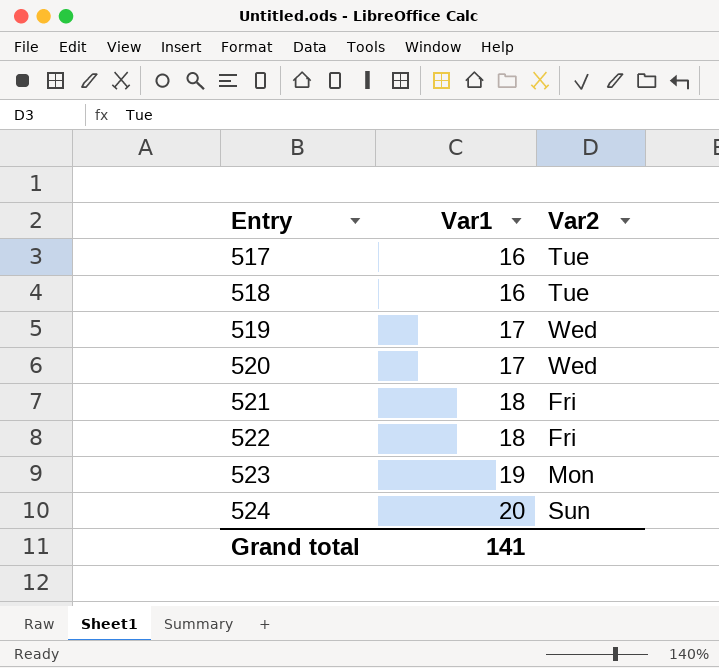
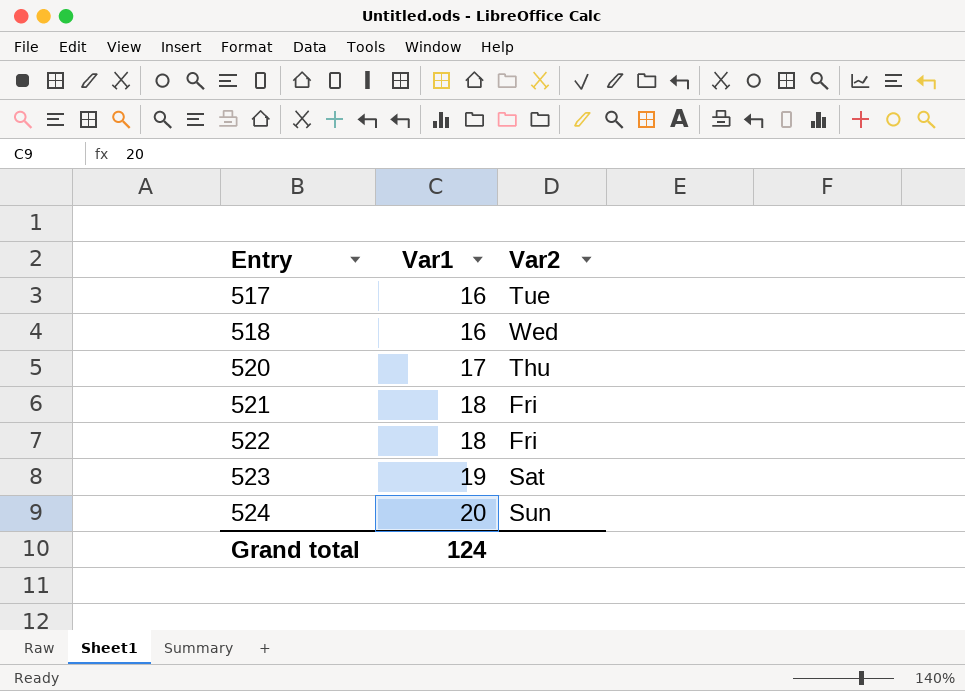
row 519: 17 | Wed -> none
518 | Var2: Tue -> Wed
520 | Var2: Wed -> Thu
523 | Var2: Mon -> Sat
Grand total | Var1: 141 -> 124

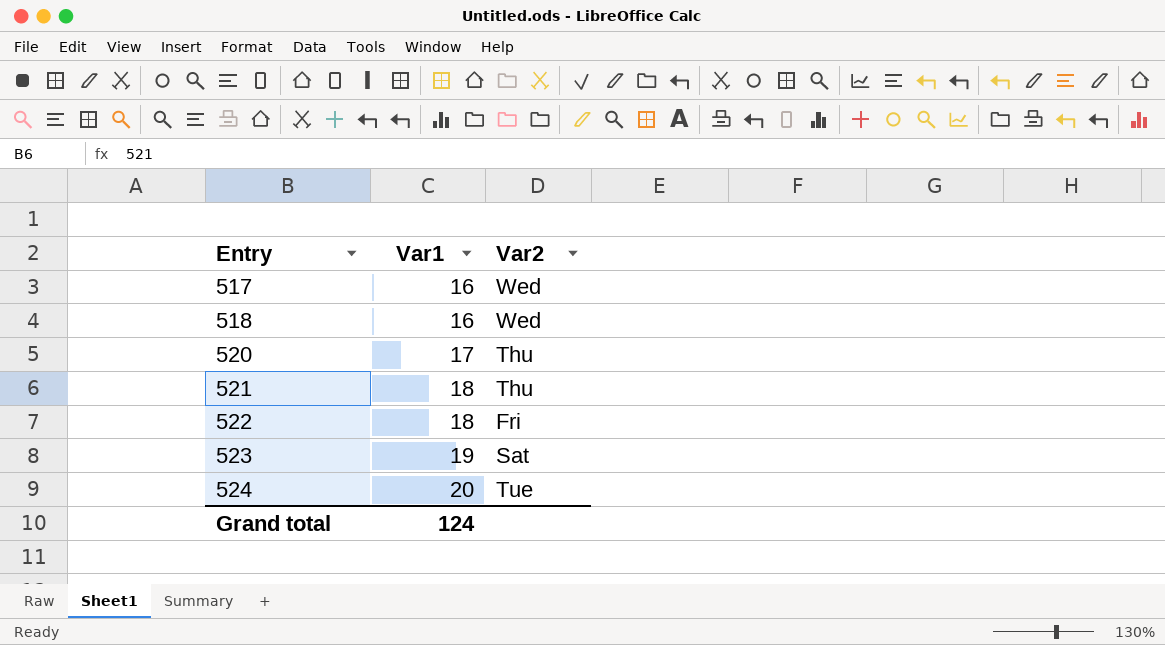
517 | Var2: Tue -> Wed
521 | Var2: Fri -> Thu
524 | Var2: Sun -> Tue

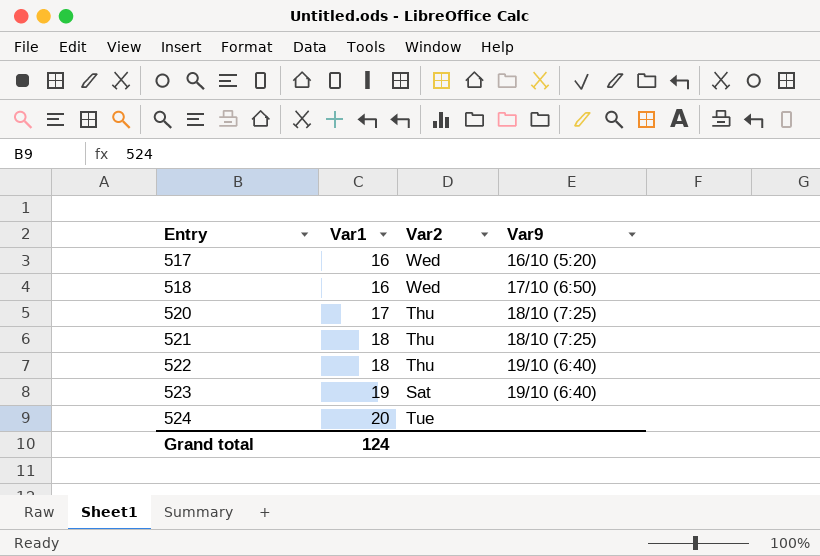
column Var9 | position: none -> 4
522 | Var2: Fri -> Thu

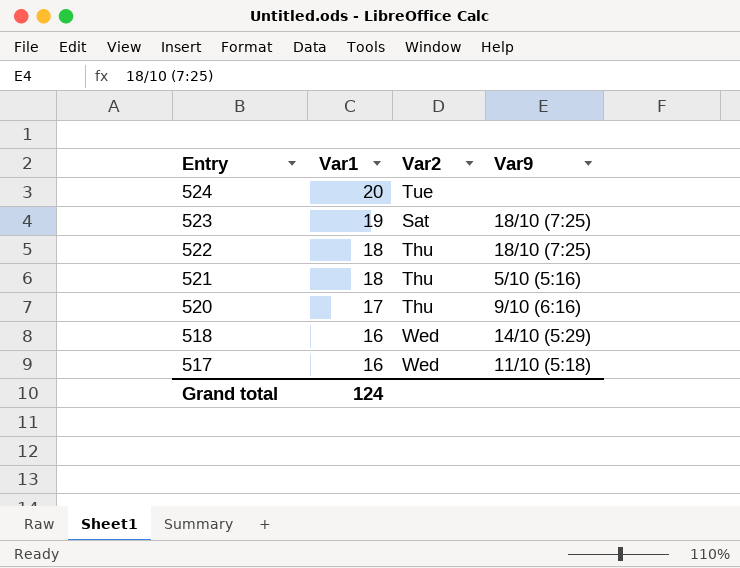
row order: Entry ascending -> Entry descending
523 | Var9: 19/10 (6:40) -> 18/10 (7:25)
522 | Var9: 19/10 (6:40) -> 18/10 (7:25)
521 | Var9: 18/10 (7:25) -> 5/10 (5:16)
520 | Var9: 18/10 (7:25) -> 9/10 (6:16)
518 | Var9: 17/10 (6:50) -> 14/10 (5:29)
517 | Var9: 16/10 (5:20) -> 11/10 (5:18)

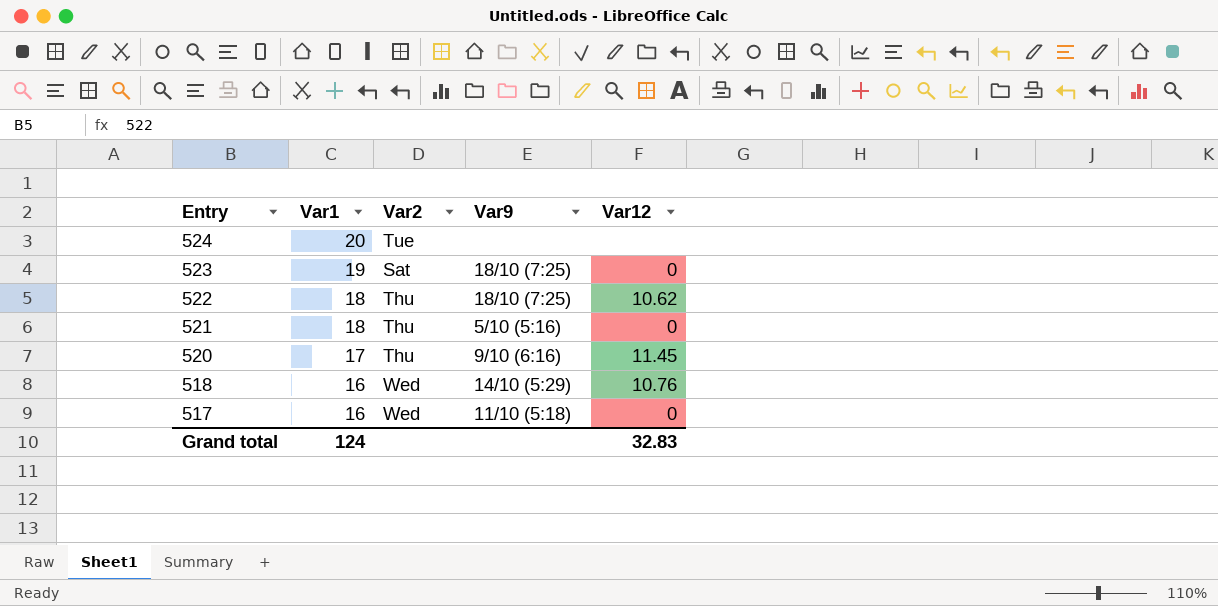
column Var12 | position: none -> 5

